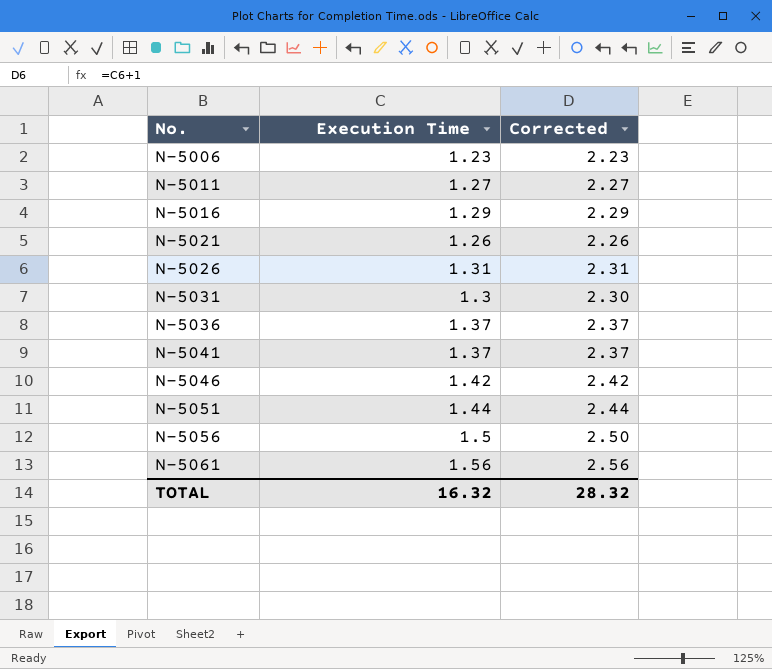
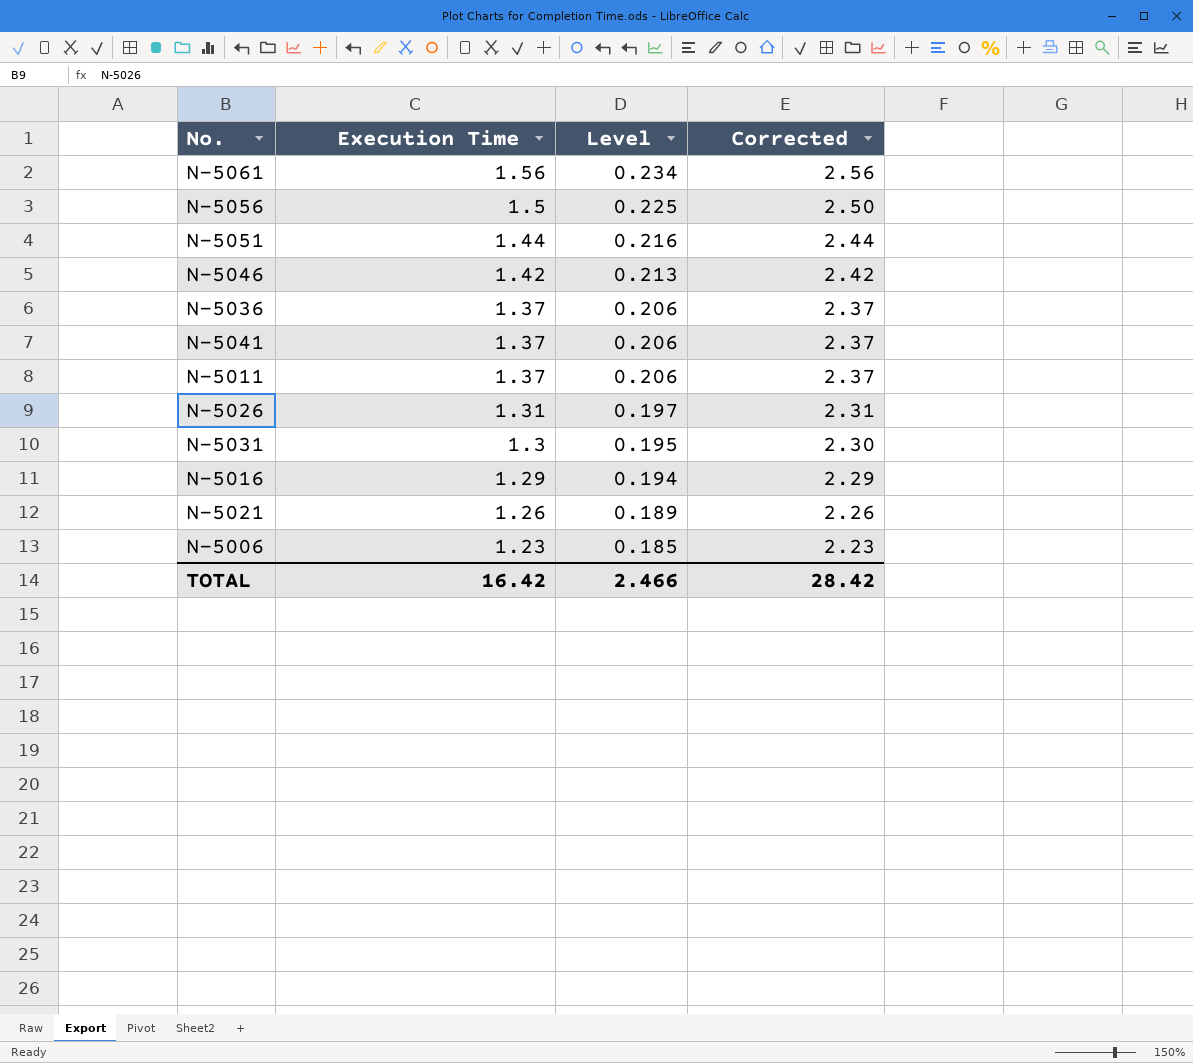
row order: No. ascending -> Execution Time descending
column Level | formula: none -> [Execution Time] * 0.15
N-5011 | Execution Time: 1.27 -> 1.37
N-5011 | Corrected: 2.27 -> 2.37
TOTAL | Execution Time: 16.32 -> 16.42
TOTAL | Corrected: 28.32 -> 28.42

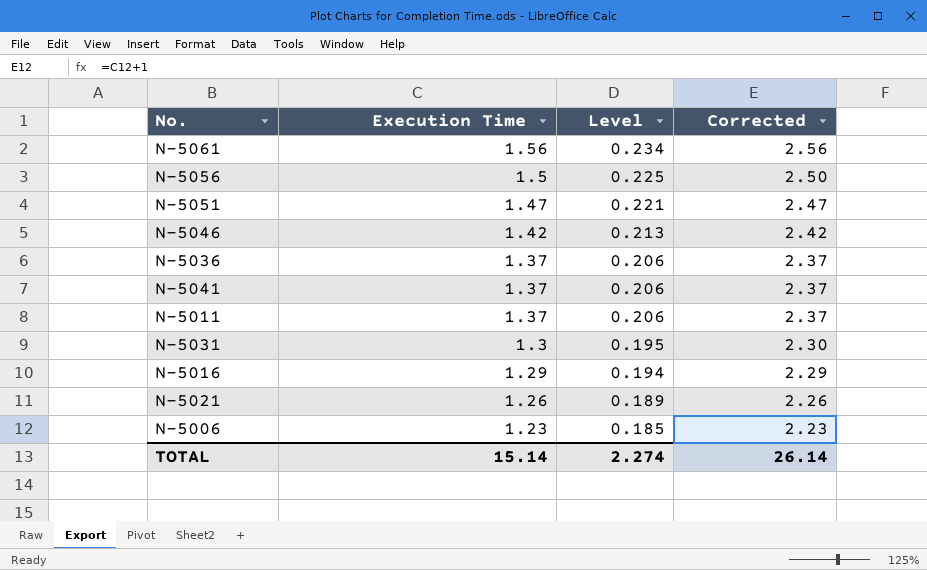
row N-5026: 1.31 | 0.197 | 2.31 -> none
N-5051 | Execution Time: 1.44 -> 1.47
N-5051 | Level: 0.216 -> 0.221
N-5051 | Corrected: 2.44 -> 2.47
TOTAL | Execution Time: 16.42 -> 15.14
TOTAL | Level: 2.466 -> 2.274
TOTAL | Corrected: 28.42 -> 26.14

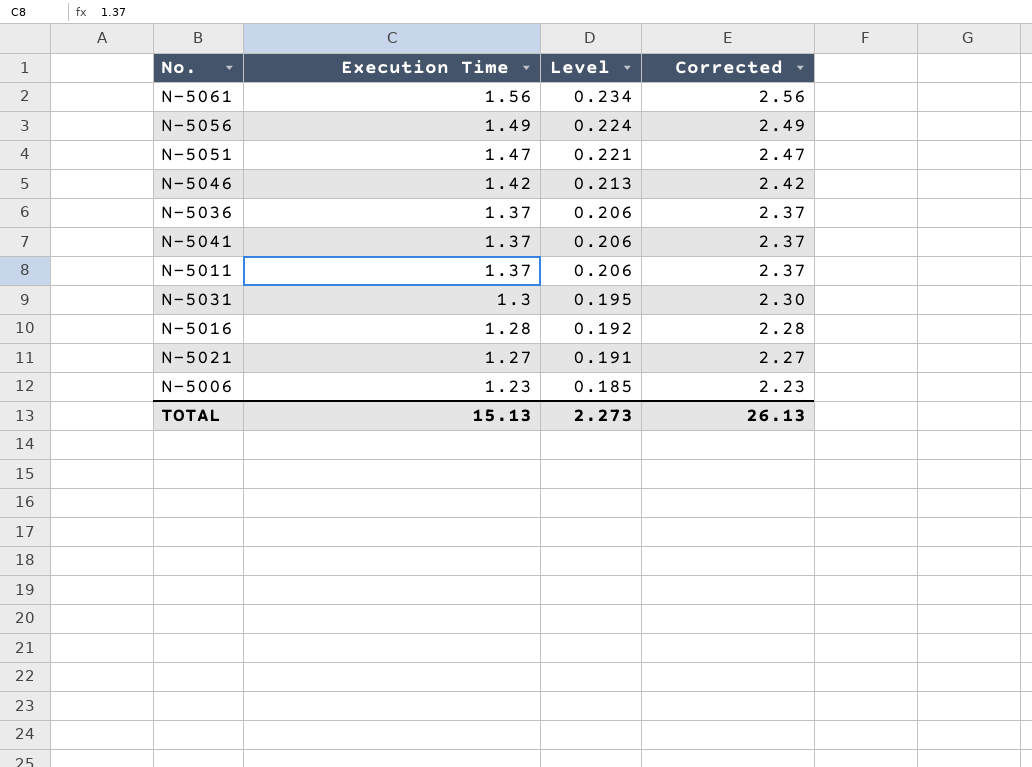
N-5056 | Execution Time: 1.5 -> 1.49
N-5056 | Level: 0.225 -> 0.224
N-5056 | Corrected: 2.50 -> 2.49
N-5016 | Execution Time: 1.29 -> 1.28
N-5016 | Level: 0.194 -> 0.192
N-5016 | Corrected: 2.29 -> 2.28
N-5021 | Execution Time: 1.26 -> 1.27
N-5021 | Level: 0.189 -> 0.191
N-5021 | Corrected: 2.26 -> 2.27
TOTAL | Execution Time: 15.14 -> 15.13
TOTAL | Level: 2.274 -> 2.273
TOTAL | Corrected: 26.14 -> 26.13

